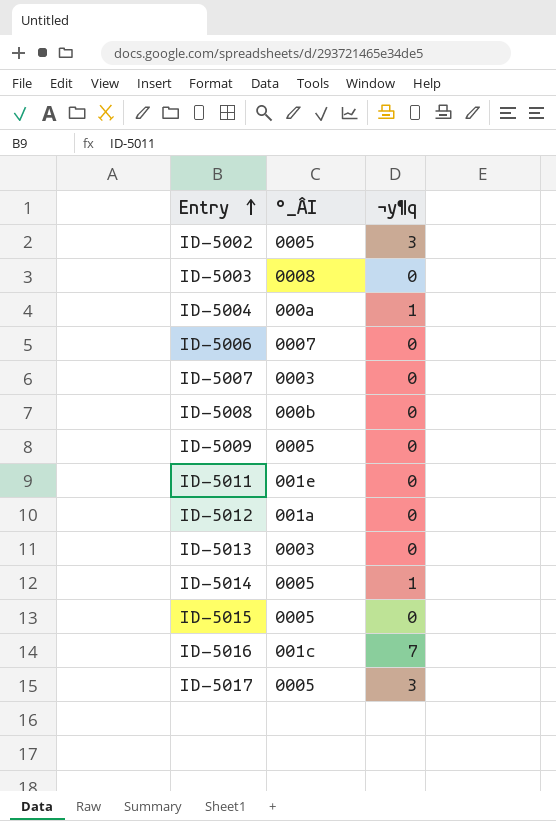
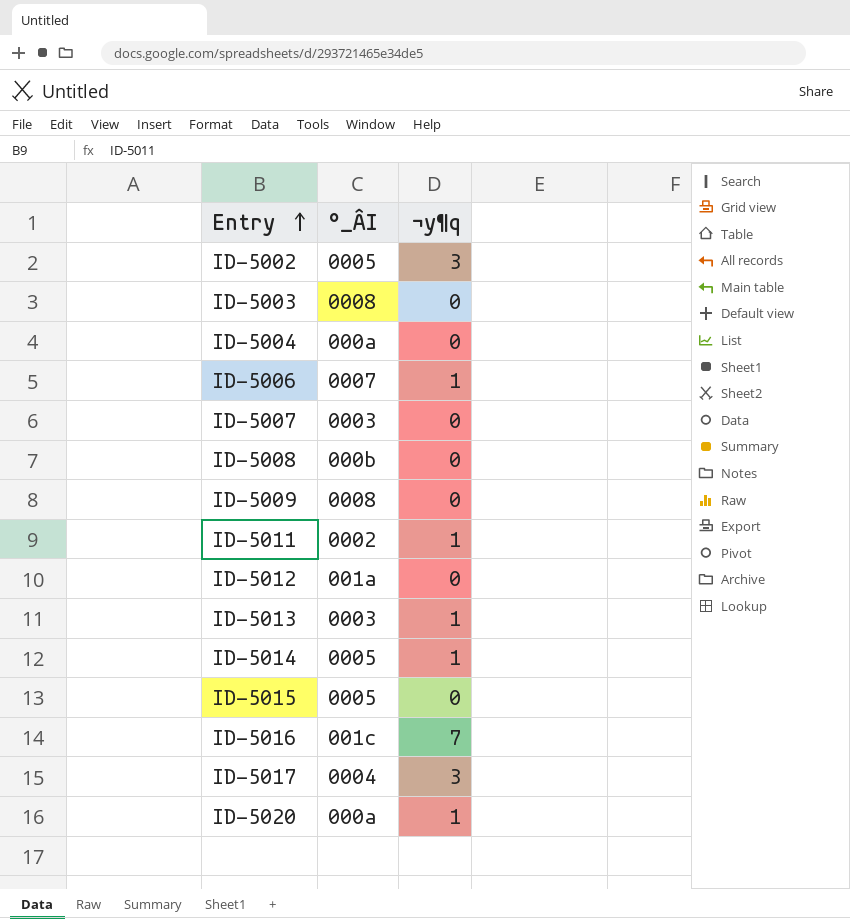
ID-5004 | ¬y¶q: 1 -> 0
ID-5006 | ¬y¶q: 0 -> 1
ID-5009 | °_ÂI: 0005 -> 0008
ID-5011 | °_ÂI: 001e -> 0002
ID-5011 | ¬y¶q: 0 -> 1
ID-5013 | ¬y¶q: 0 -> 1
ID-5017 | °_ÂI: 0005 -> 0004
row ID-5020: none -> 000a | 1

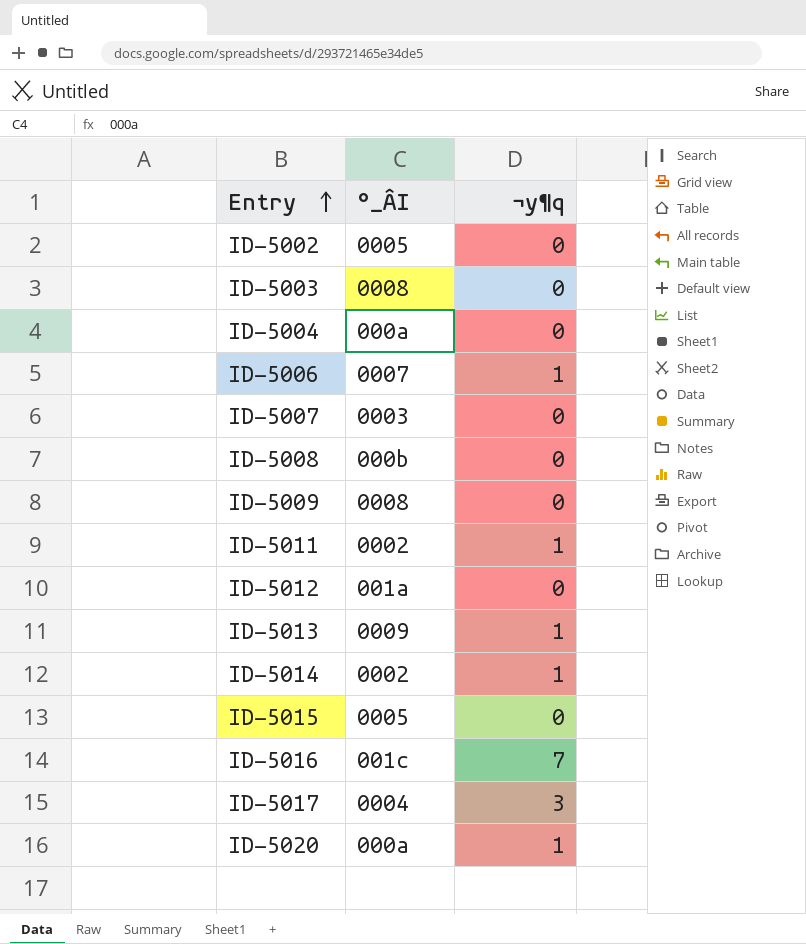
ID-5002 | ¬y¶q: 3 -> 0
ID-5013 | °_ÂI: 0003 -> 0009
ID-5014 | °_ÂI: 0005 -> 0002

